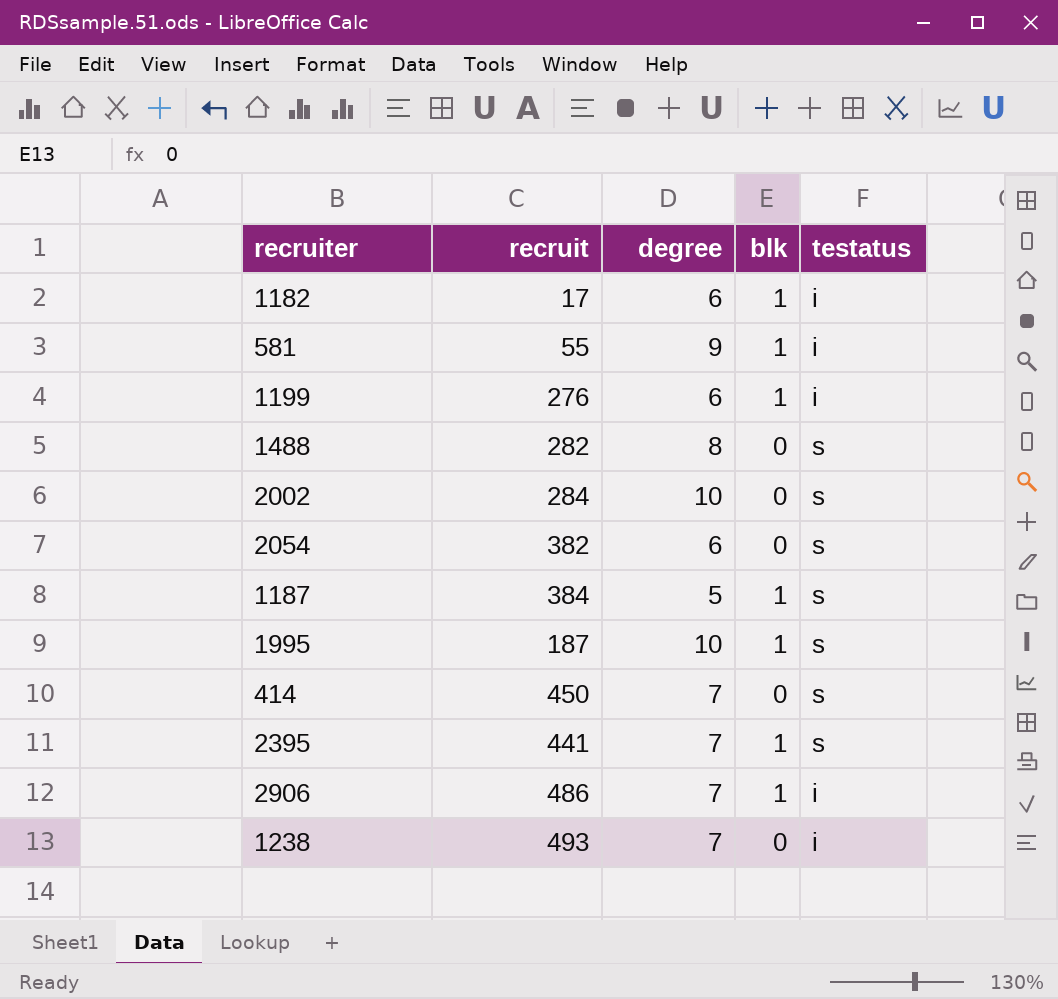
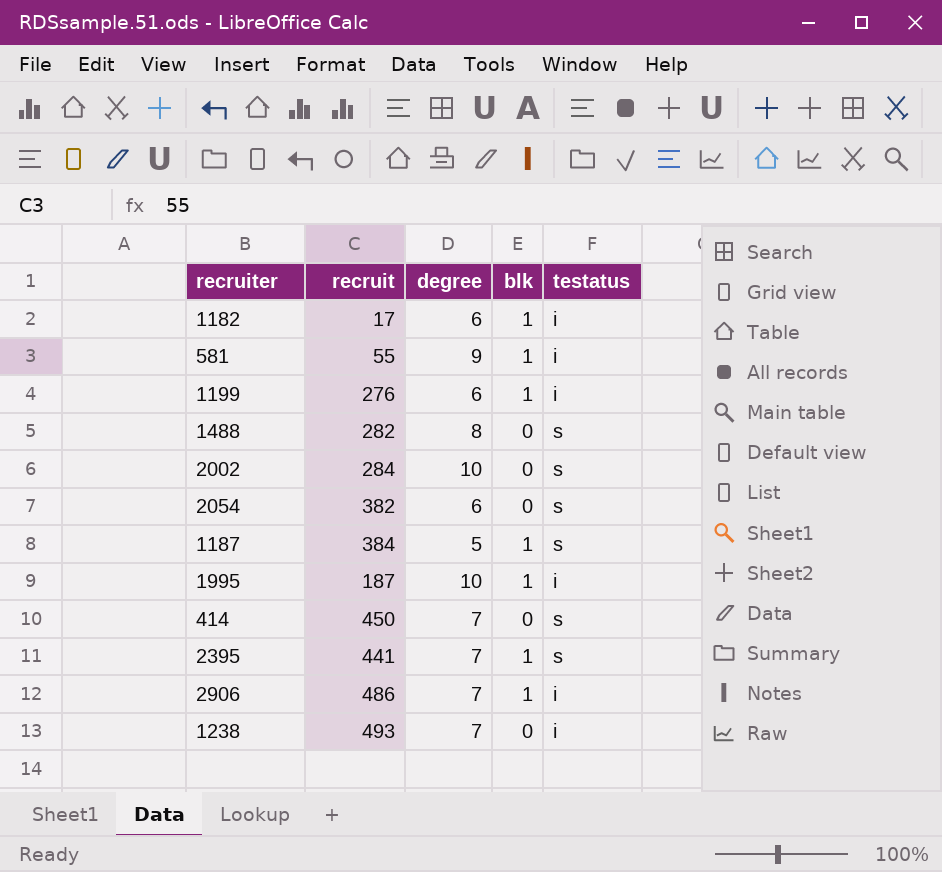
1995 | testatus: s -> i

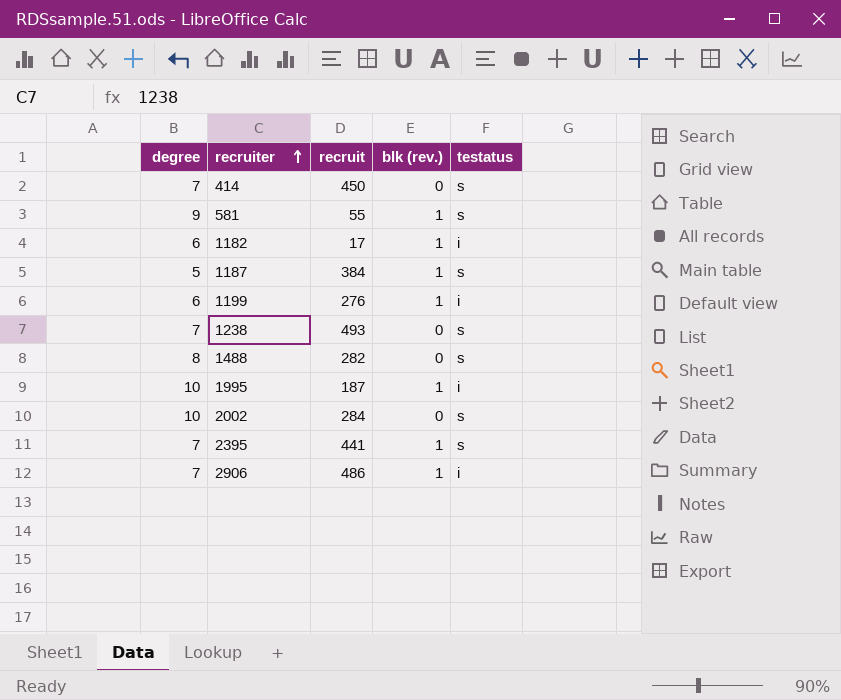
row order: none -> recruiter ascending
column degree | position: 3 -> 1
column name: blk -> blk (rev.)
row 2054: 382 | 6 | 0 | s -> none
581 | testatus: i -> s
1238 | testatus: i -> s

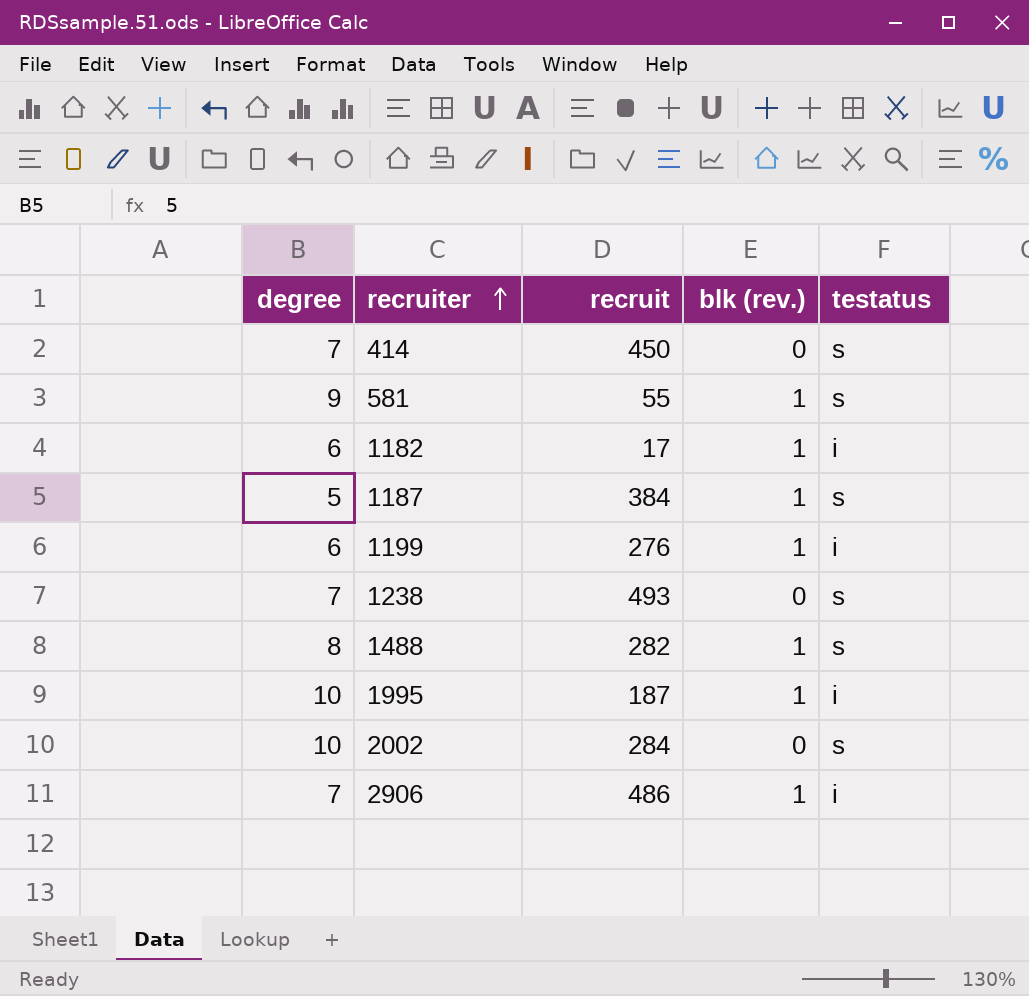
row 2395: 7 | 441 | 1 | s -> none
1488 | blk (rev.): 0 -> 1

